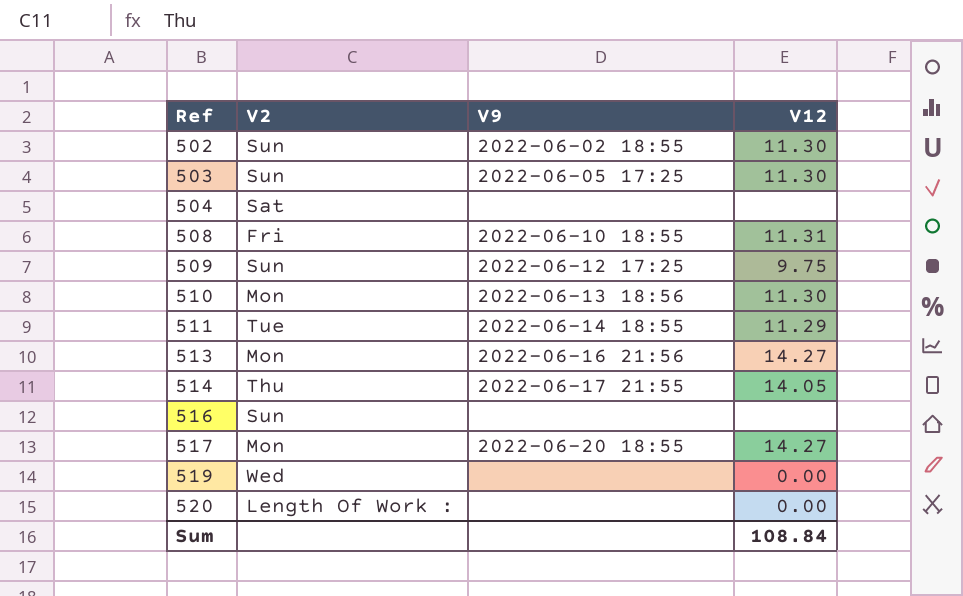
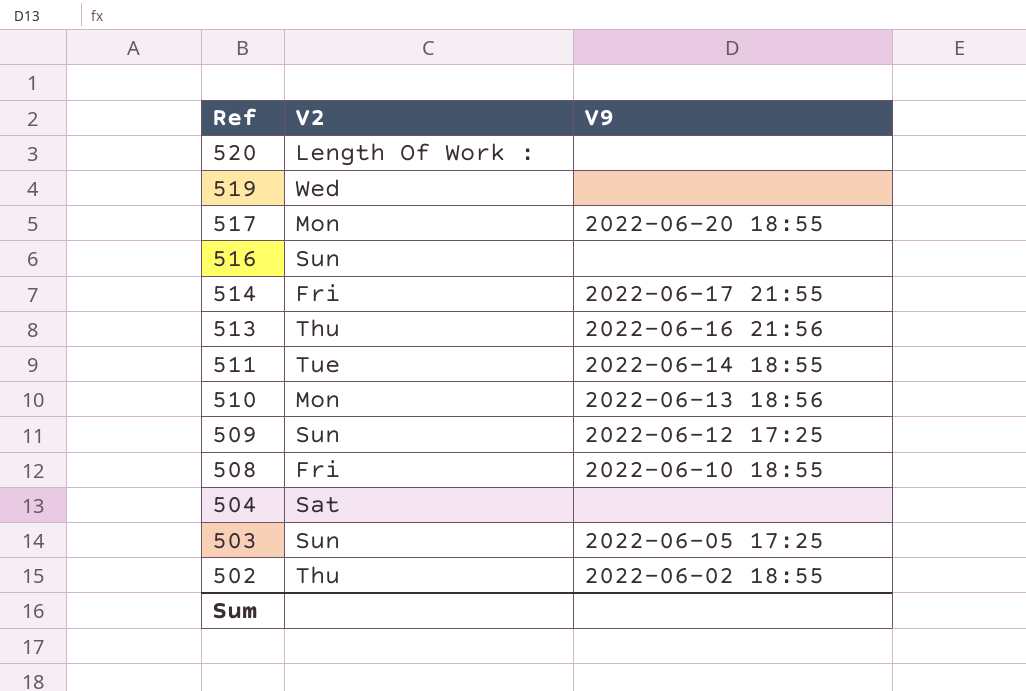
row order: Ref ascending -> Ref descending
column V12 | position: 4 -> none
514 | V2: Thu -> Fri
513 | V2: Mon -> Thu
502 | V2: Sun -> Thu

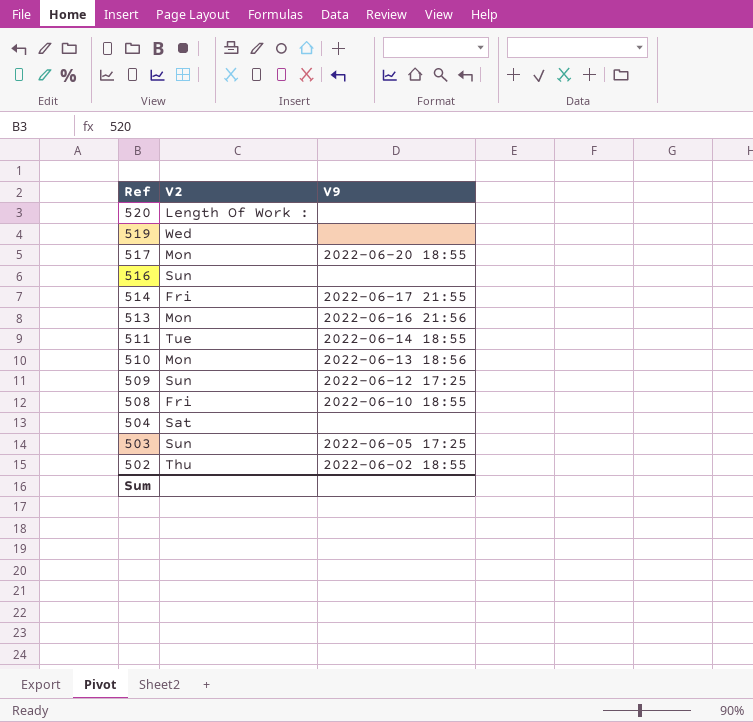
513 | V2: Thu -> Mon

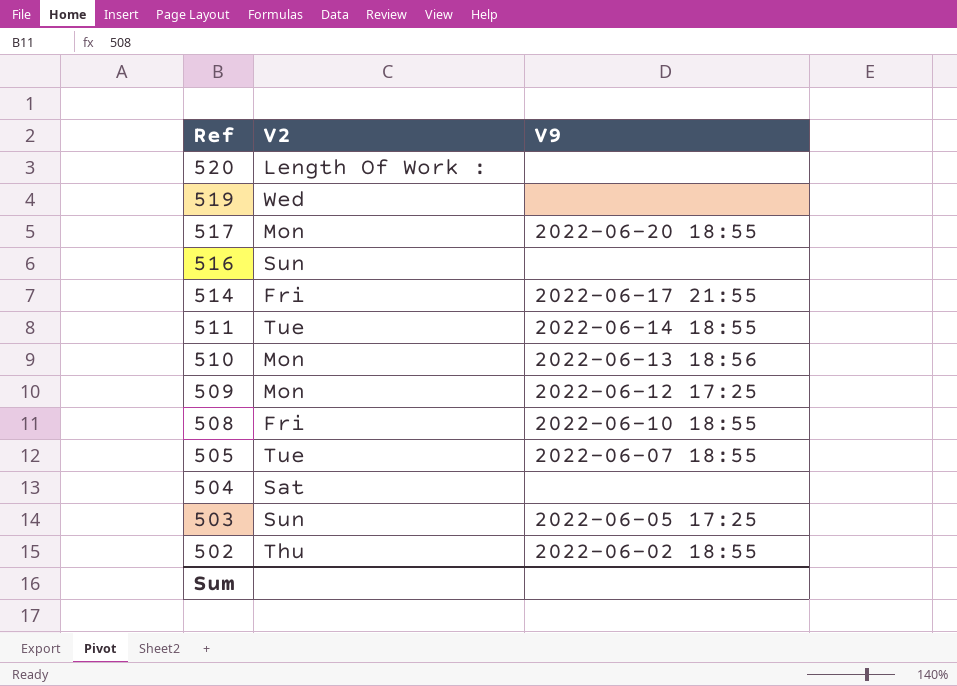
row 513: Mon | 2022-06-16 21:56 -> none
509 | V2: Sun -> Mon
row 505: none -> Tue | 2022-06-07 18:55

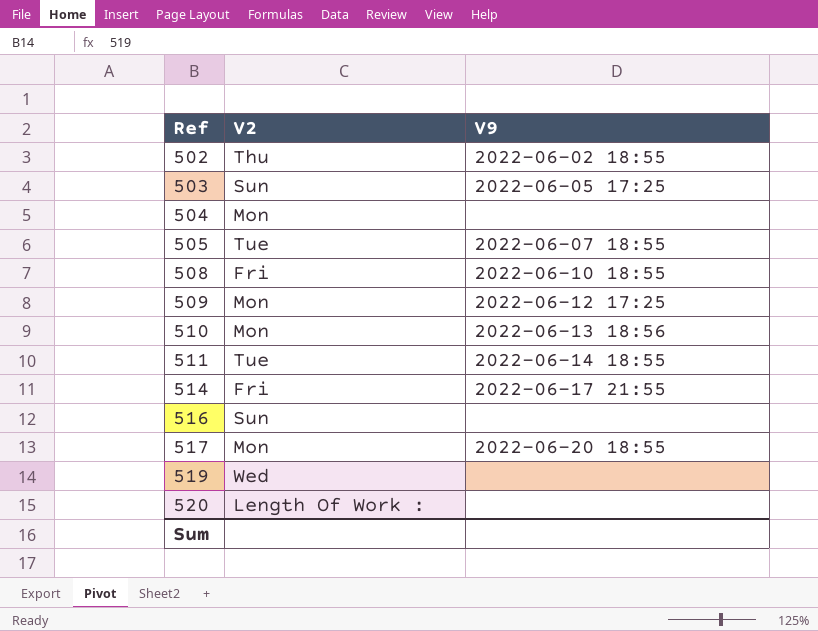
row order: Ref descending -> Ref ascending
504 | V2: Sat -> Mon

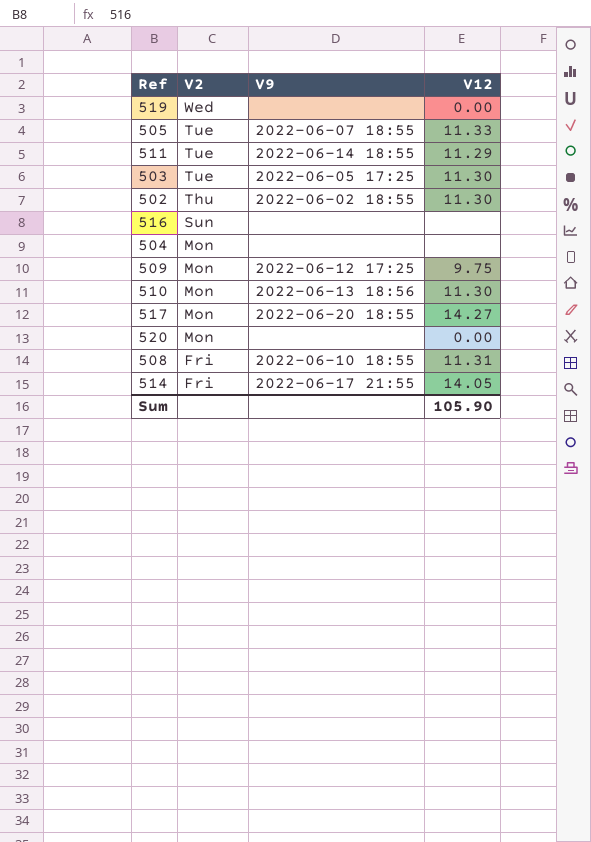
row order: Ref ascending -> V2 descending
column V12 | position: none -> 4
503 | V2: Sun -> Tue
520 | V2: Length Of Work : -> Mon

